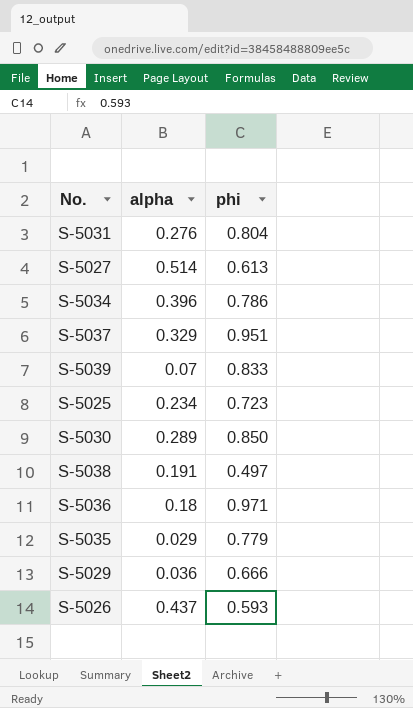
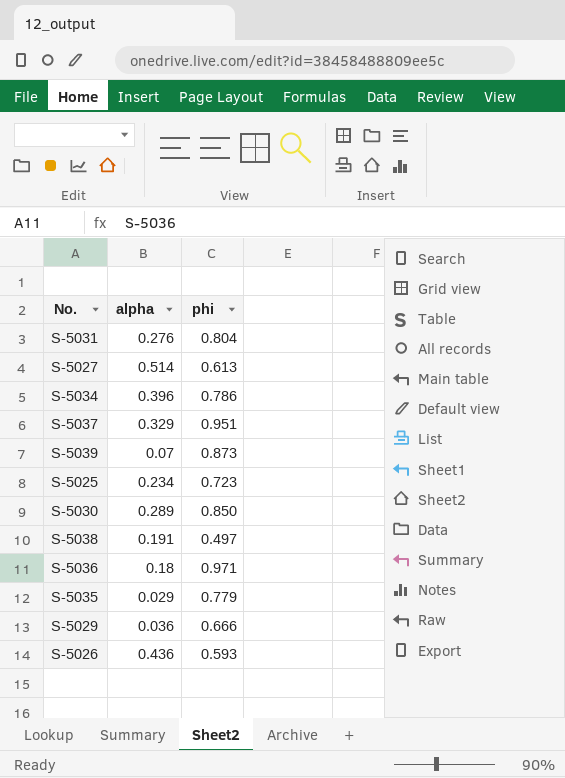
S-5039 | phi: 0.833 -> 0.873
S-5026 | alpha: 0.437 -> 0.436

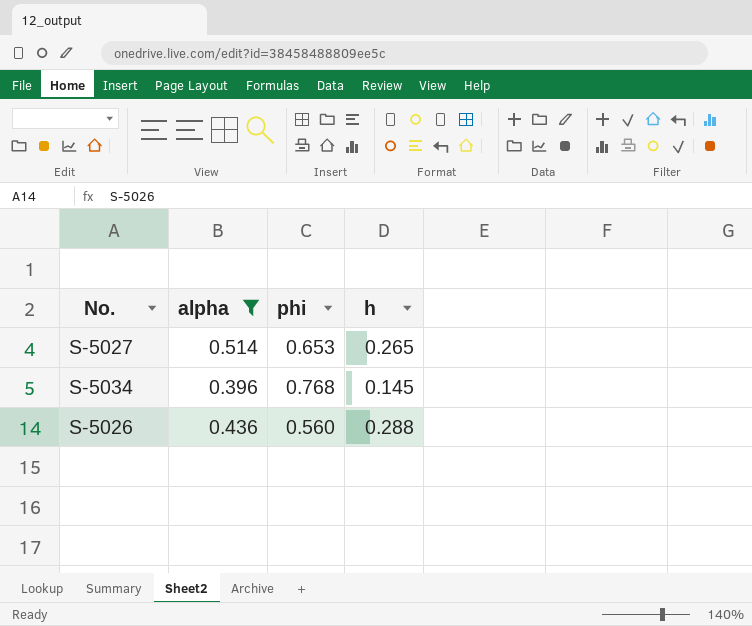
filter: none -> alpha >= 0.396
column h | position: none -> 4
S-5027 | phi: 0.613 -> 0.653
S-5034 | phi: 0.786 -> 0.768
S-5026 | phi: 0.593 -> 0.560

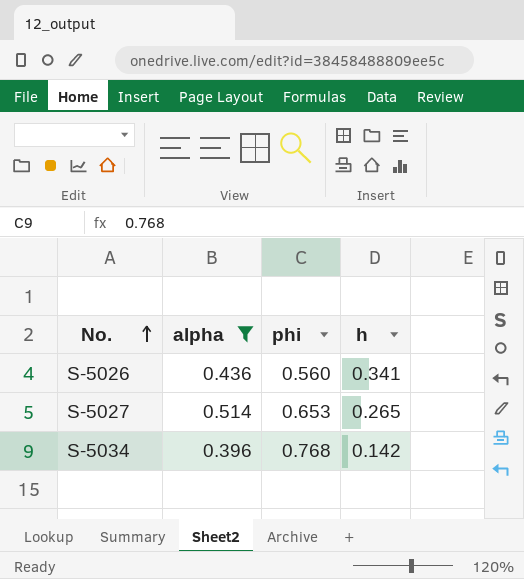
row order: none -> No. ascending
S-5026 | h: 0.288 -> 0.341
S-5034 | h: 0.145 -> 0.142

